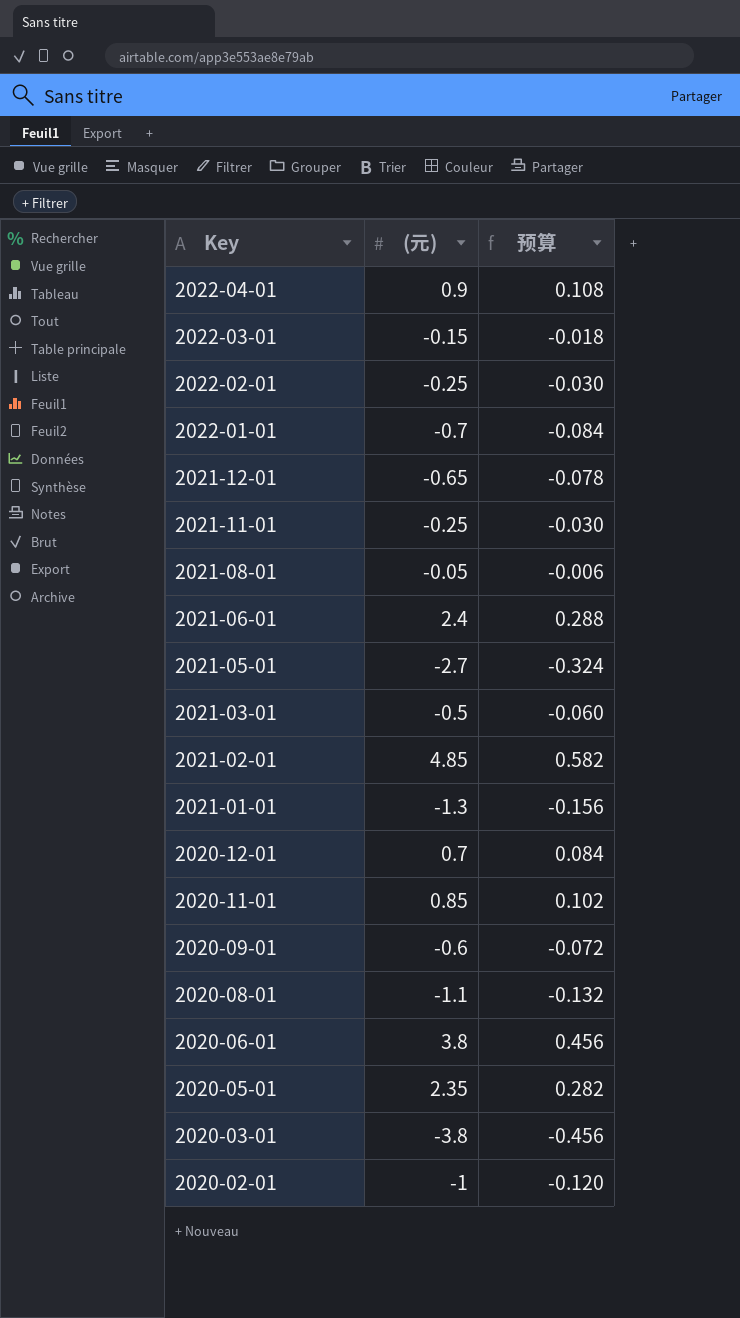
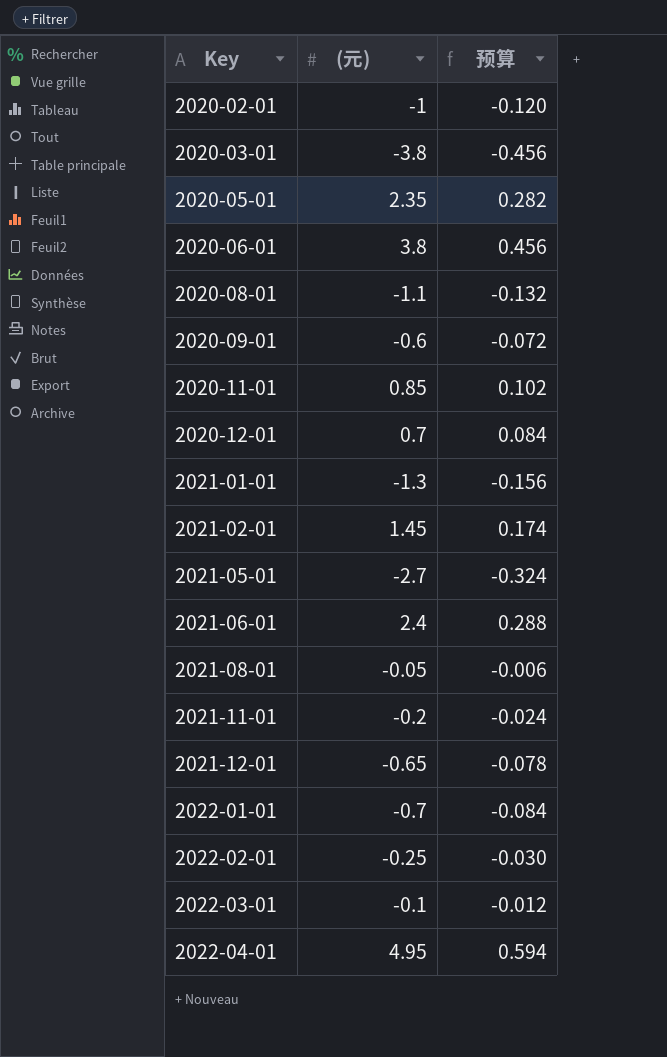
row order: Key descending -> Key ascending
row 2021-03-01: -0.5 | -0.060 -> none
2021-02-01 | (元): 4.85 -> 1.45
2021-02-01 | 预算: 0.582 -> 0.174
2021-11-01 | (元): -0.25 -> -0.2
2021-11-01 | 预算: -0.030 -> -0.024
2022-03-01 | (元): -0.15 -> -0.1
2022-03-01 | 预算: -0.018 -> -0.012
2022-04-01 | (元): 0.9 -> 4.95
2022-04-01 | 预算: 0.108 -> 0.594

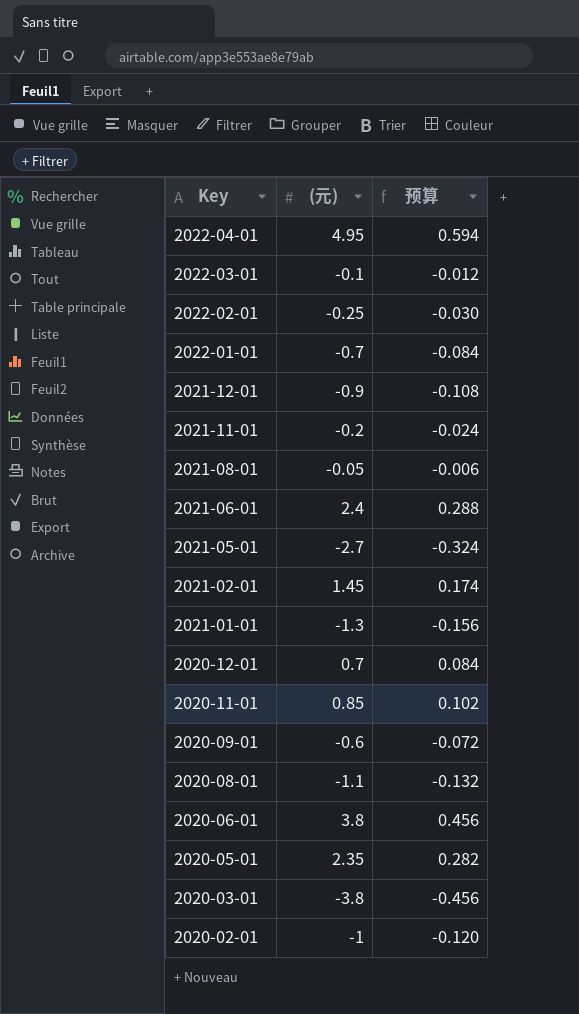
row order: Key ascending -> Key descending
2021-12-01 | (元): -0.65 -> -0.9
2021-12-01 | 预算: -0.078 -> -0.108

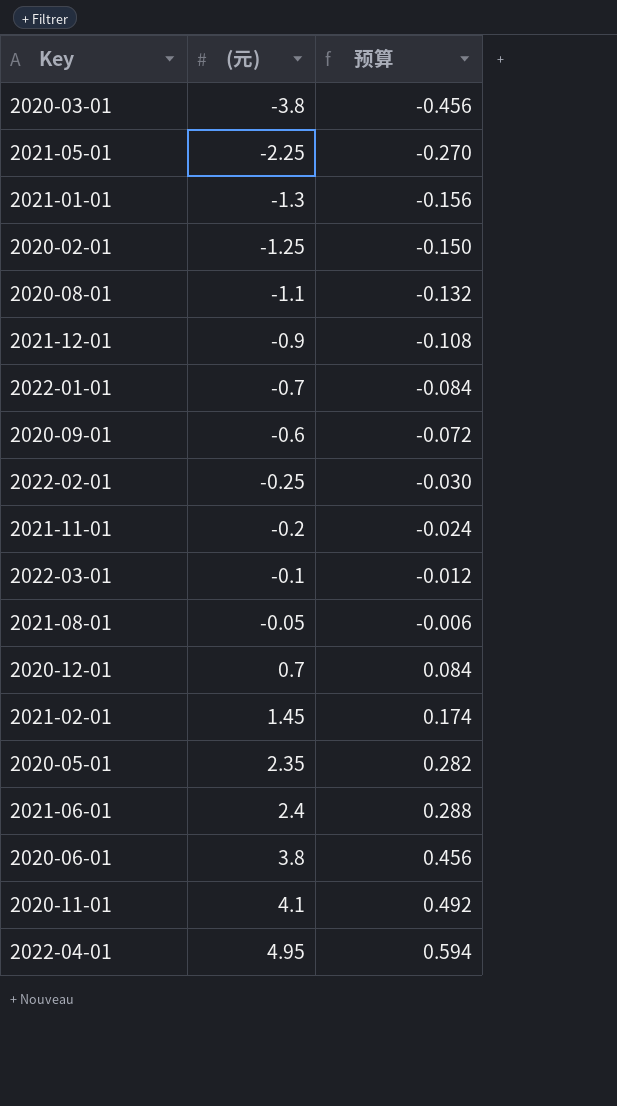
row order: Key descending -> (元) ascending
2021-05-01 | (元): -2.7 -> -2.25
2021-05-01 | 预算: -0.324 -> -0.270
2020-02-01 | (元): -1 -> -1.25
2020-02-01 | 预算: -0.120 -> -0.150
2020-11-01 | (元): 0.85 -> 4.1
2020-11-01 | 预算: 0.102 -> 0.492

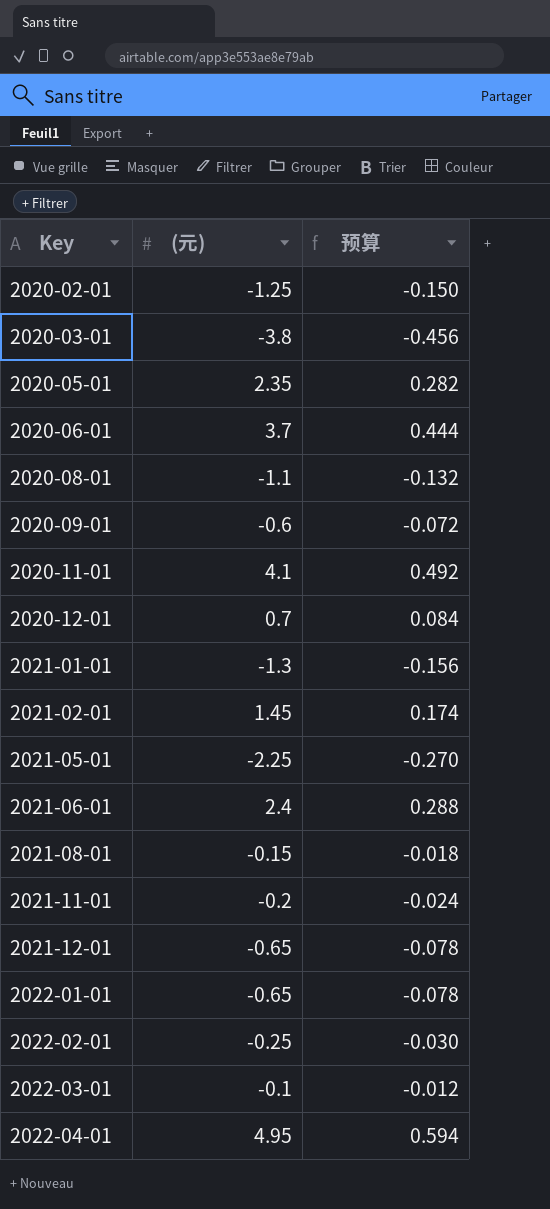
row order: (元) ascending -> Key ascending
2020-06-01 | (元): 3.8 -> 3.7
2020-06-01 | 预算: 0.456 -> 0.444
2021-08-01 | (元): -0.05 -> -0.15
2021-08-01 | 预算: -0.006 -> -0.018
2021-12-01 | (元): -0.9 -> -0.65
2021-12-01 | 预算: -0.108 -> -0.078
2022-01-01 | (元): -0.7 -> -0.65
2022-01-01 | 预算: -0.084 -> -0.078

